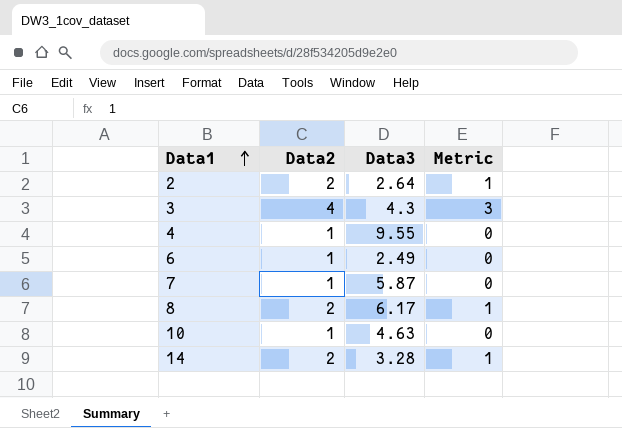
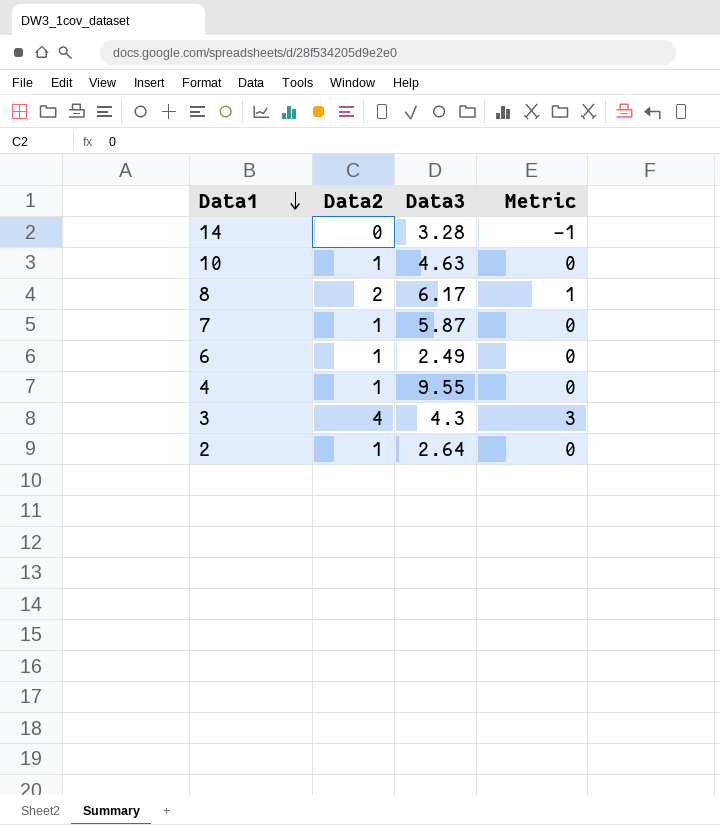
row order: Data1 ascending -> Data1 descending
14 | Data2: 2 -> 0
14 | Metric: 1 -> -1
2 | Data2: 2 -> 1
2 | Metric: 1 -> 0

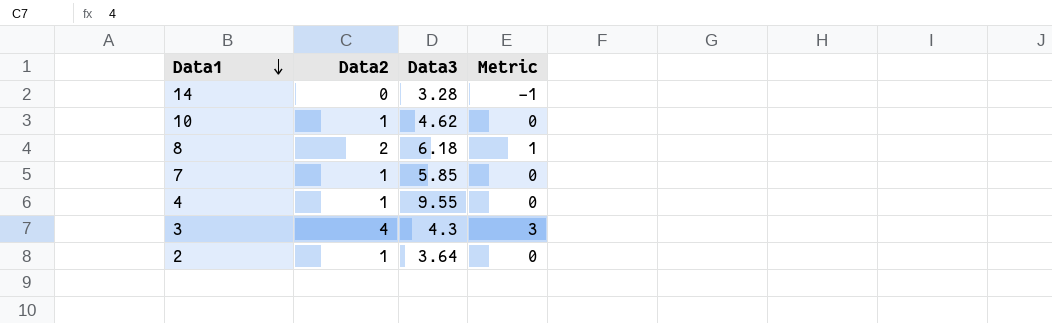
row 6: 1 | 2.49 | 0 -> none
10 | Data3: 4.63 -> 4.62
8 | Data3: 6.17 -> 6.18
7 | Data3: 5.87 -> 5.85
2 | Data3: 2.64 -> 3.64

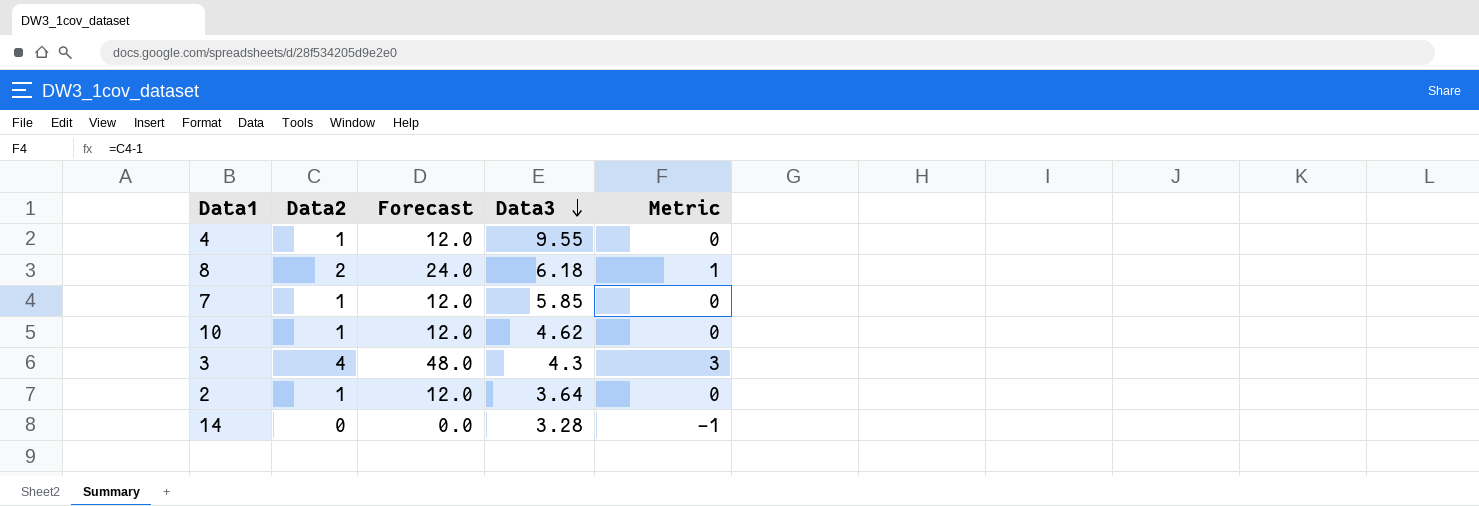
row order: Data1 descending -> Data3 descending
column Forecast | formula: none -> [Data2] * 12

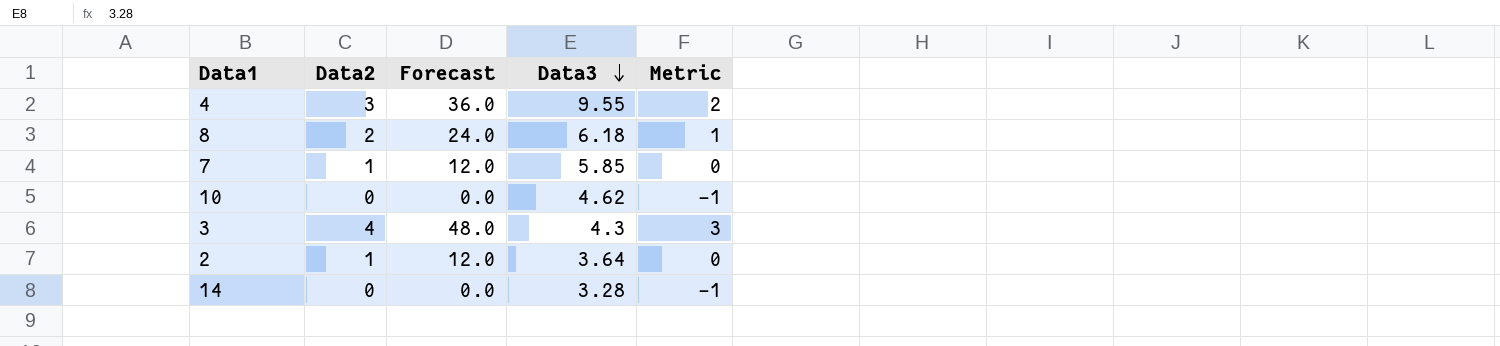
4 | Data2: 1 -> 3
4 | Forecast: 12.0 -> 36.0
4 | Metric: 0 -> 2
10 | Data2: 1 -> 0
10 | Forecast: 12.0 -> 0.0
10 | Metric: 0 -> -1

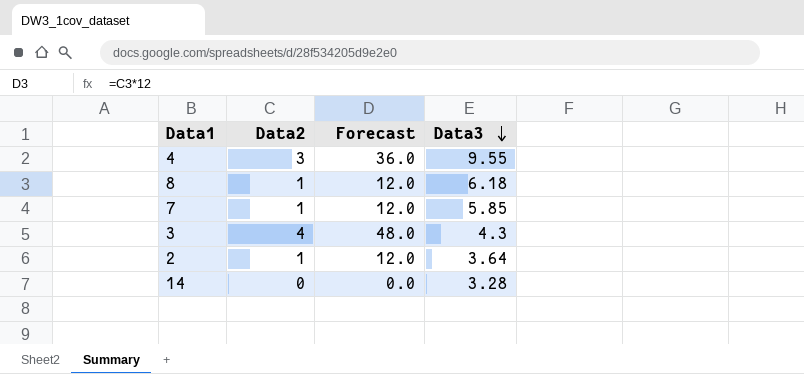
column Metric | formula: [Data2] - 1 -> none
row 10: 0 | 0.0 | 4.62 | -1 -> none
8 | Data2: 2 -> 1
8 | Forecast: 24.0 -> 12.0

